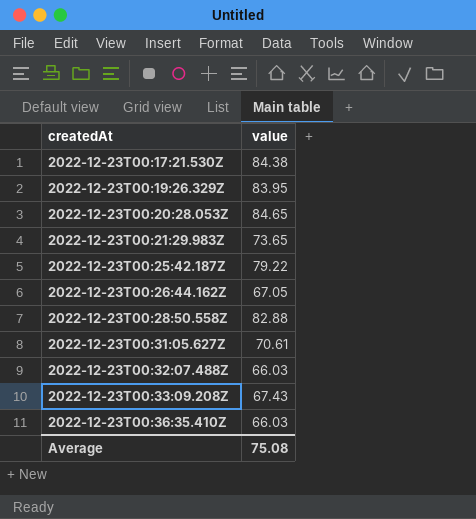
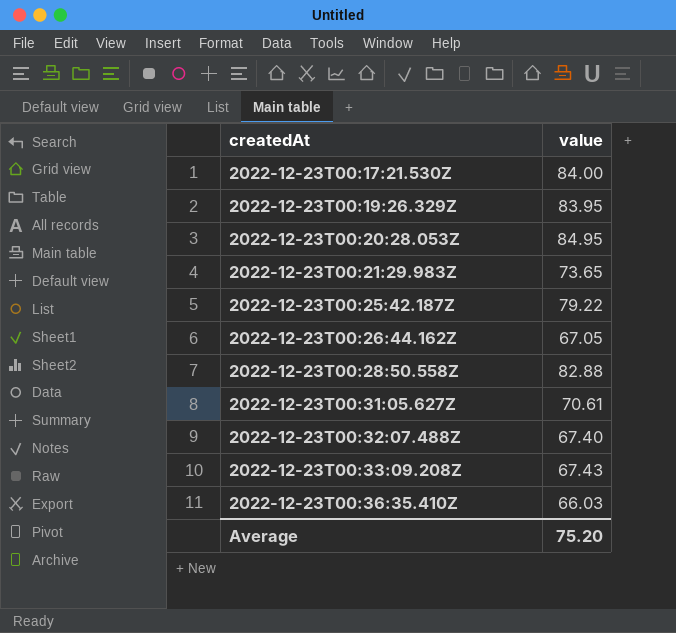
2022-12-23T00:17:21.530Z | value: 84.38 -> 84.00
2022-12-23T00:20:28.053Z | value: 84.65 -> 84.95
2022-12-23T00:32:07.488Z | value: 66.03 -> 67.40
Average | value: 75.08 -> 75.20

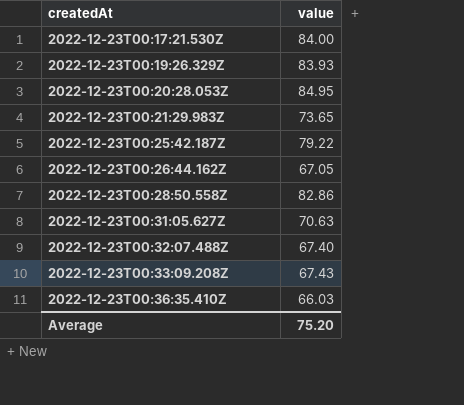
2022-12-23T00:19:26.329Z | value: 83.95 -> 83.93
2022-12-23T00:28:50.558Z | value: 82.88 -> 82.86
2022-12-23T00:31:05.627Z | value: 70.61 -> 70.63

